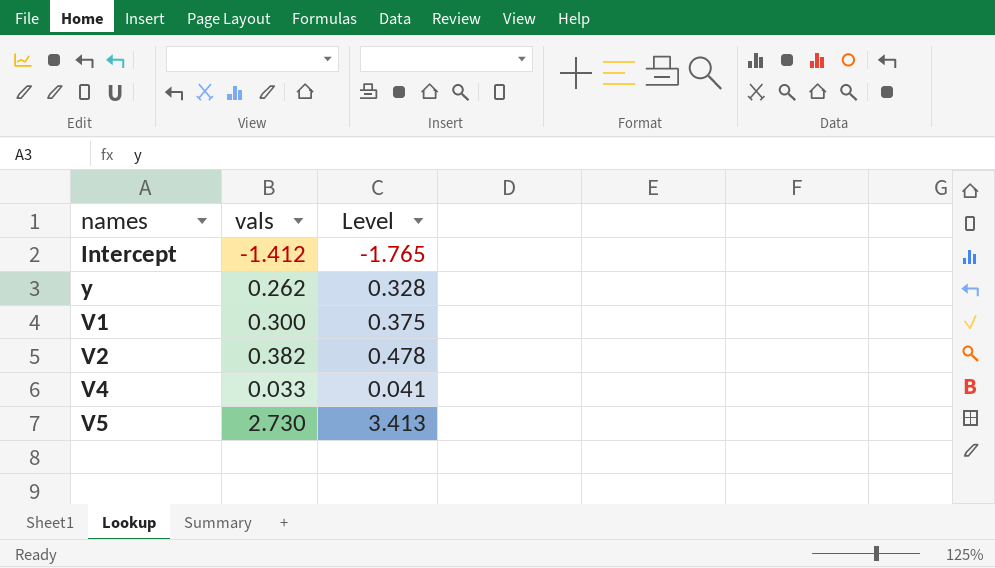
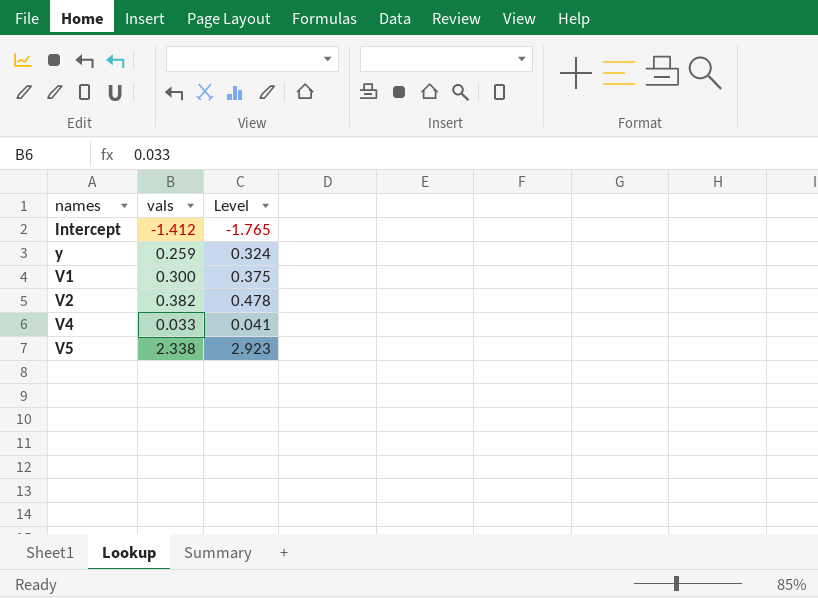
y | vals: 0.262 -> 0.259
y | Level: 0.328 -> 0.324
V5 | vals: 2.730 -> 2.338
V5 | Level: 3.413 -> 2.923

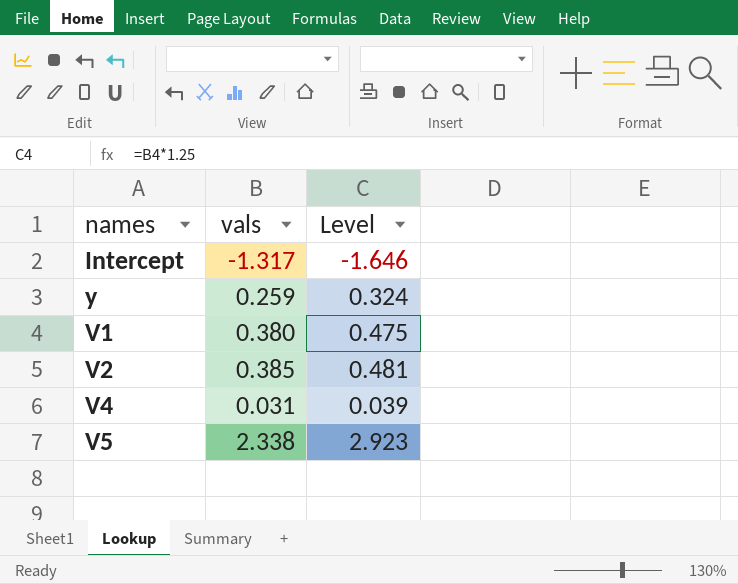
Intercept | vals: -1.412 -> -1.317
Intercept | Level: -1.765 -> -1.646
V1 | vals: 0.300 -> 0.380
V1 | Level: 0.375 -> 0.475
V2 | vals: 0.382 -> 0.385
V2 | Level: 0.478 -> 0.481
V4 | vals: 0.033 -> 0.031
V4 | Level: 0.041 -> 0.039

